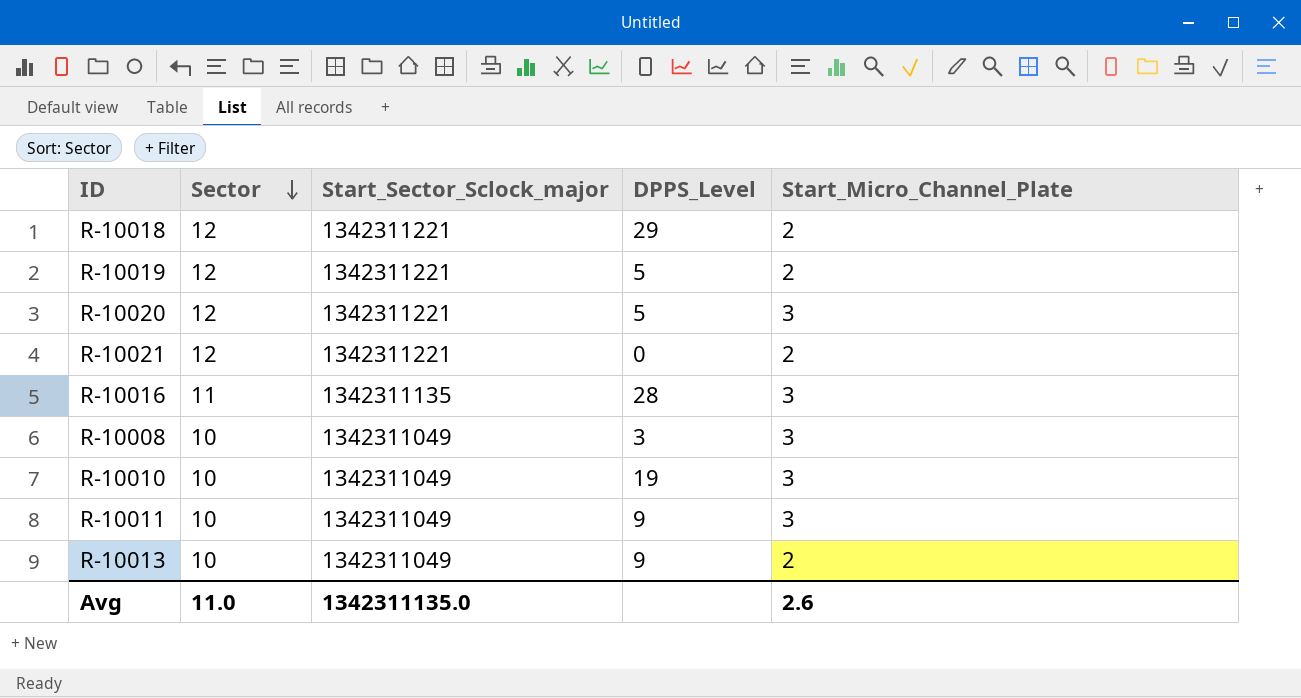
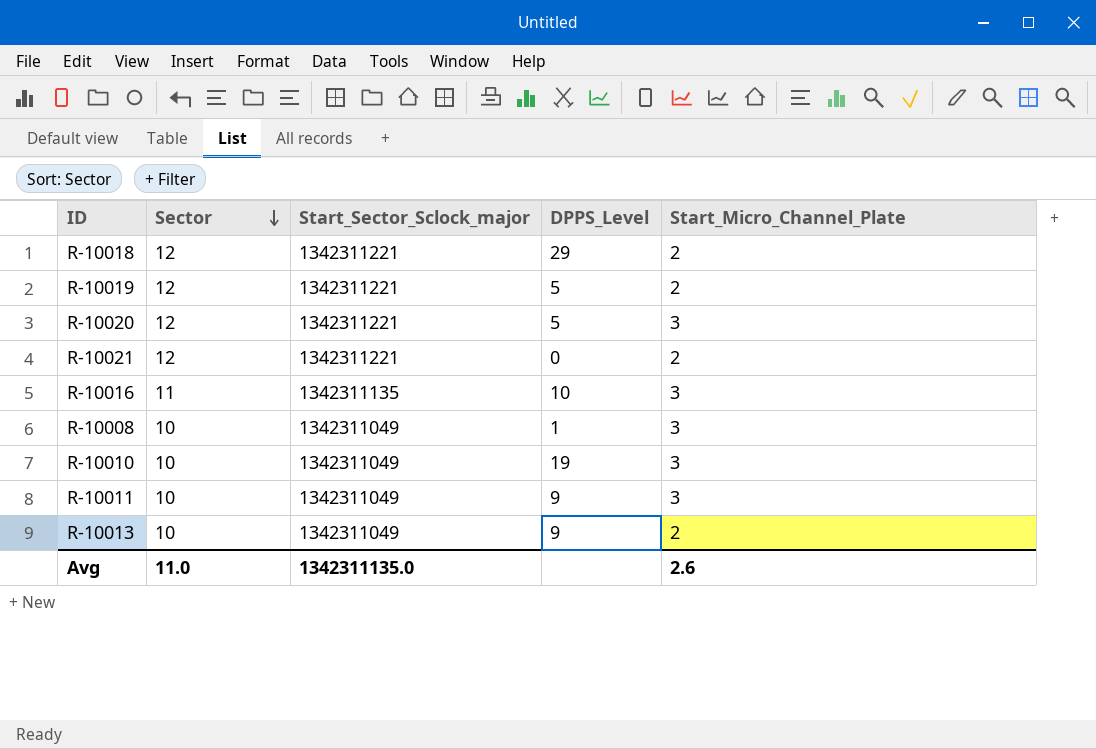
R-10016 | DPPS_Level: 28 -> 10
R-10008 | DPPS_Level: 3 -> 1

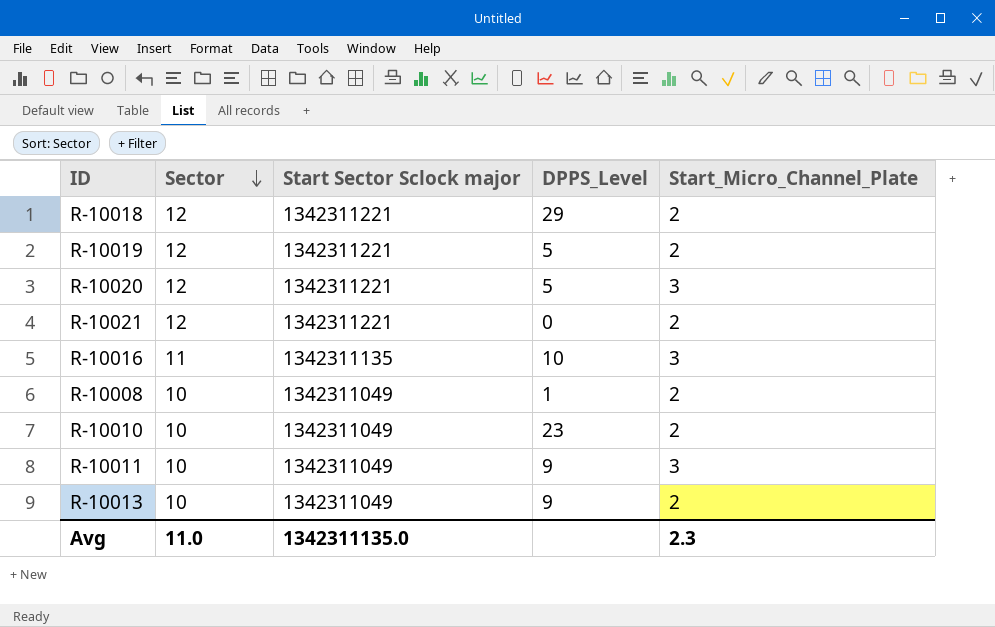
column name: Start_Sector_Sclock_major -> Start Sector Sclock major
R-10008 | Start_Micro_Channel_Plate: 3 -> 2
R-10010 | DPPS_Level: 19 -> 23
R-10010 | Start_Micro_Channel_Plate: 3 -> 2
Avg | Start_Micro_Channel_Plate: 2.6 -> 2.3

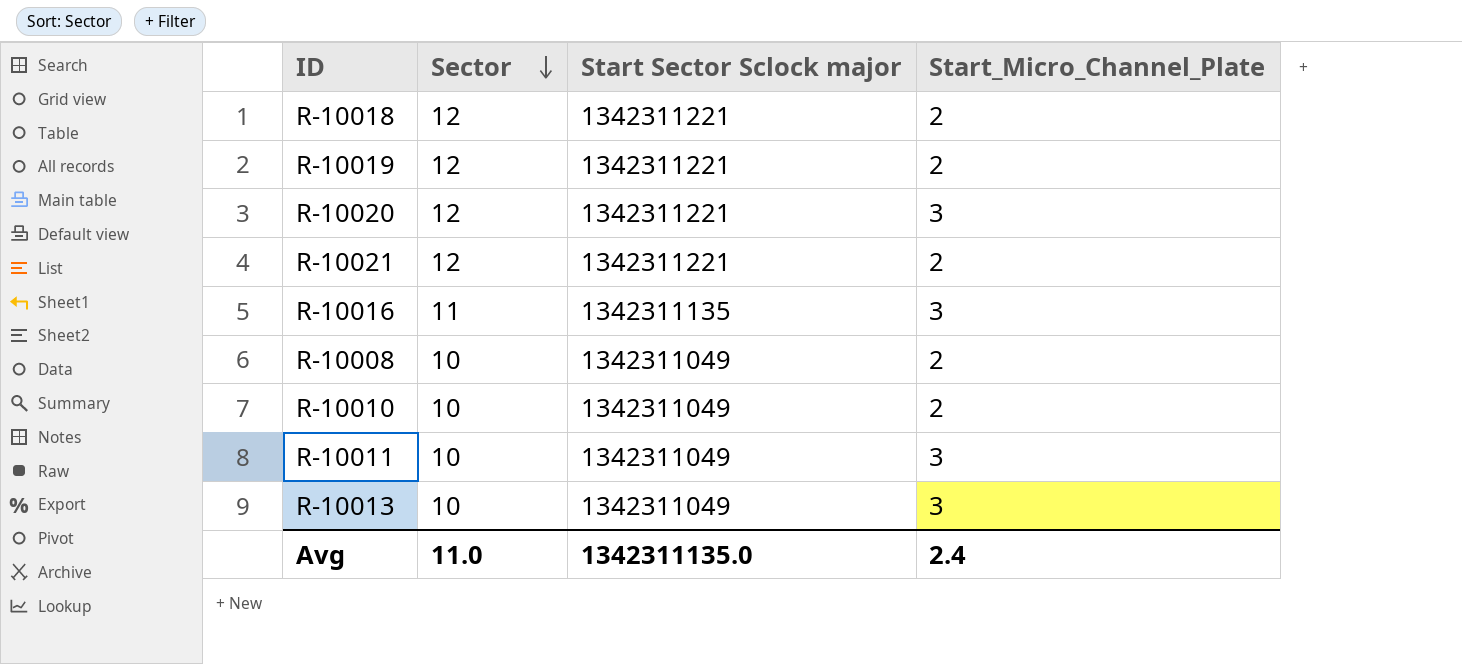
column DPPS_Level | position: 4 -> none
R-10013 | Start_Micro_Channel_Plate: 2 -> 3
Avg | Start_Micro_Channel_Plate: 2.3 -> 2.4

